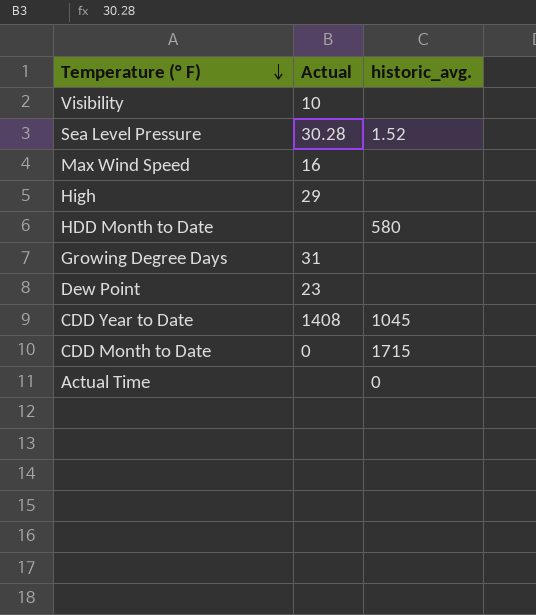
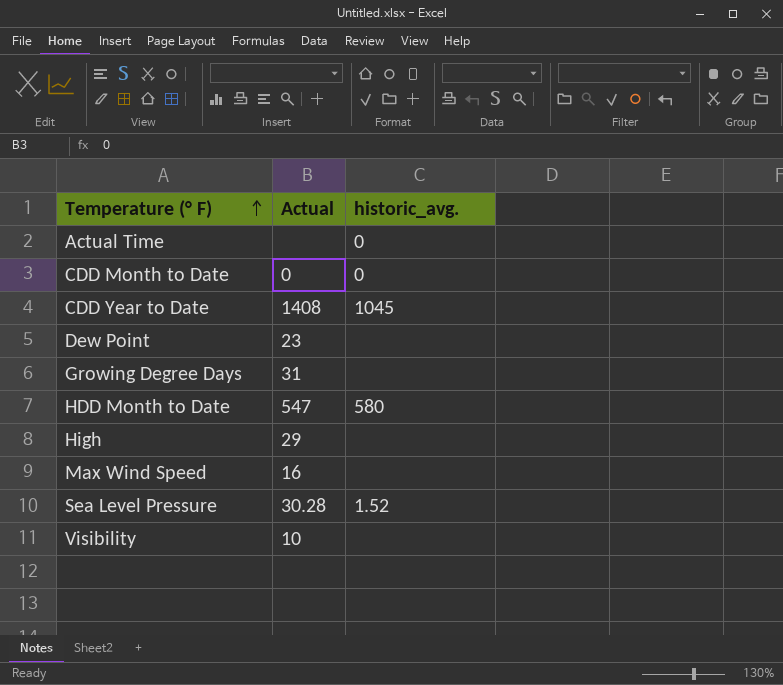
row order: Temperature (° F) descending -> Temperature (° F) ascending
CDD Month to Date | historic_avg.: 1715 -> 0
HDD Month to Date | Actual: none -> 547

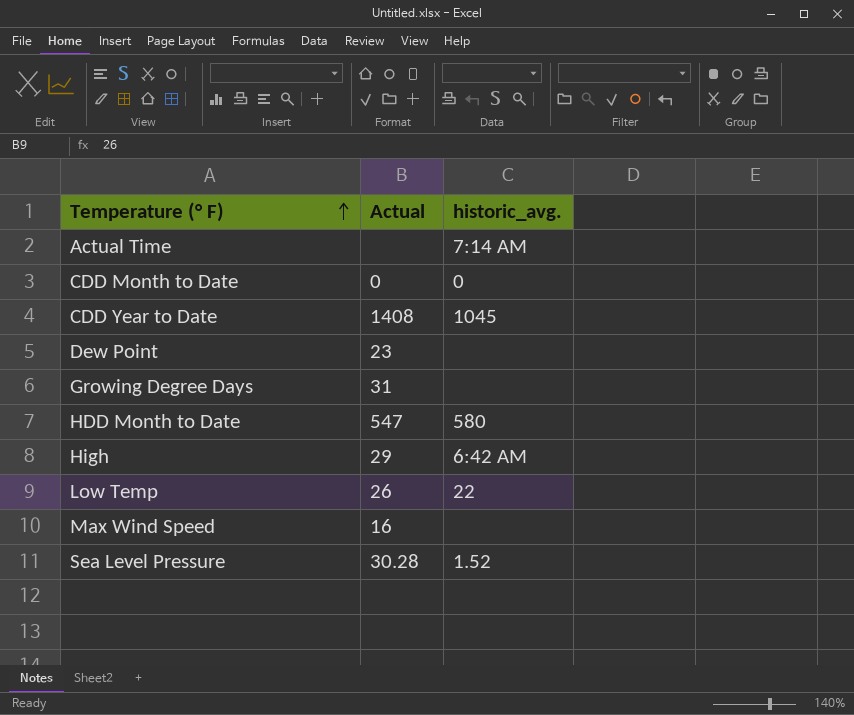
row Visibility: 10 | none -> none
Actual Time | historic_avg.: 0 -> 7:14 AM
High | historic_avg.: none -> 6:42 AM
row Low Temp: none -> 26 | 22

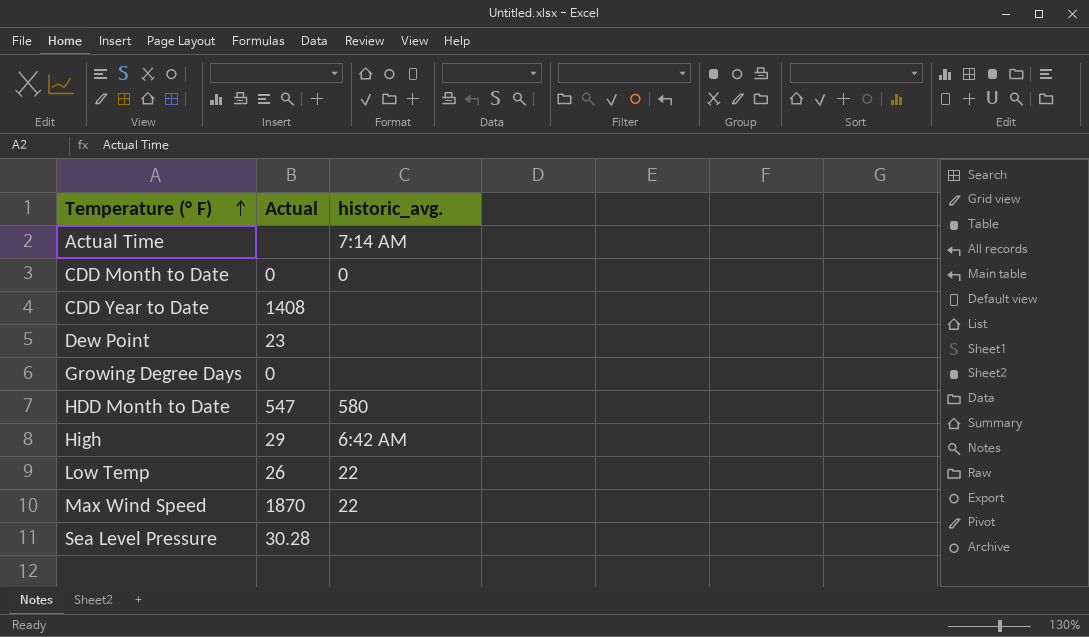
CDD Year to Date | historic_avg.: 1045 -> none
Growing Degree Days | Actual: 31 -> 0
Max Wind Speed | Actual: 16 -> 1870
Max Wind Speed | historic_avg.: none -> 22
Sea Level Pressure | historic_avg.: 1.52 -> none

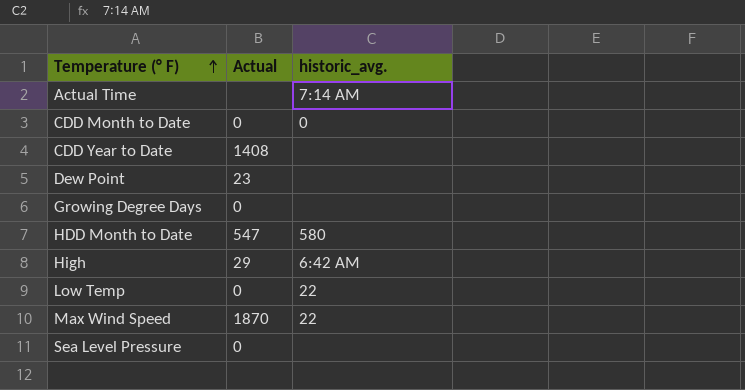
Low Temp | Actual: 26 -> 0
Sea Level Pressure | Actual: 30.28 -> 0

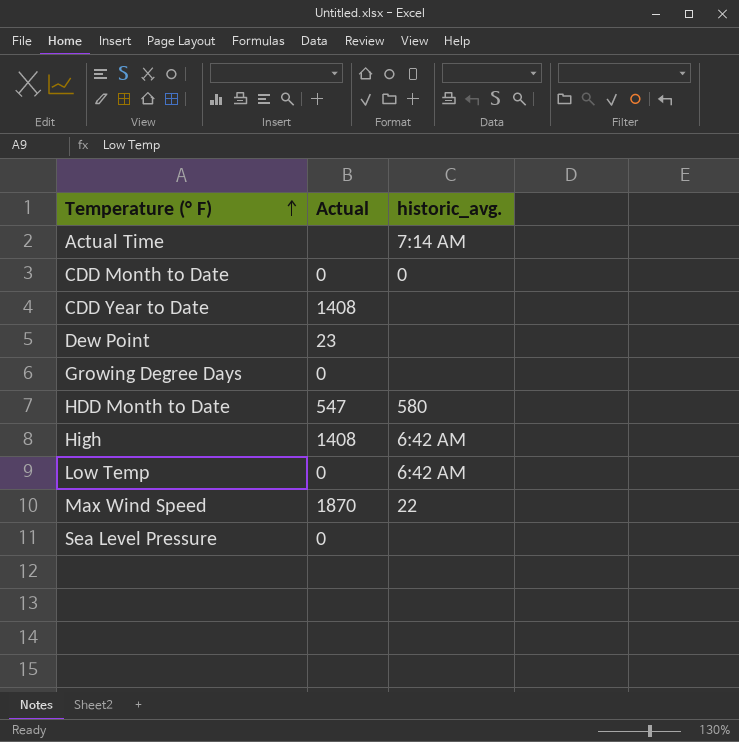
High | Actual: 29 -> 1408
Low Temp | historic_avg.: 22 -> 6:42 AM

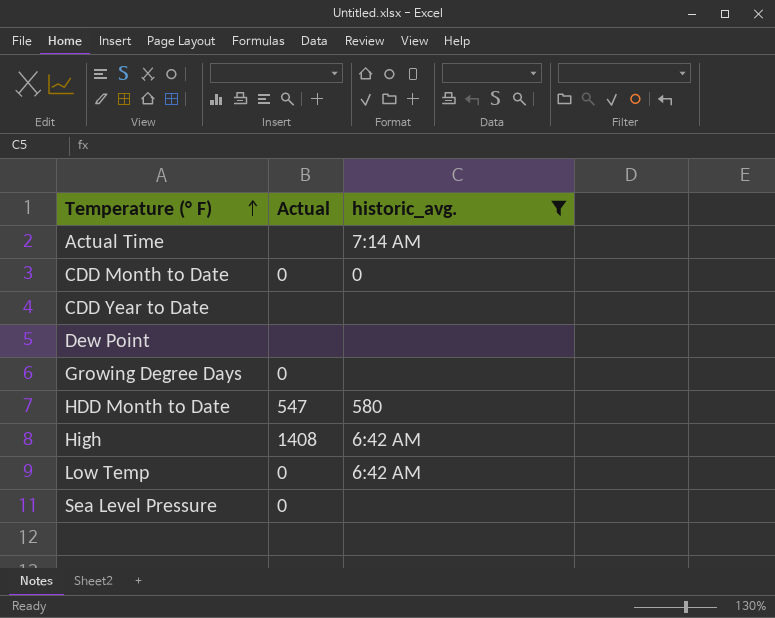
filter: none -> historic_avg. != 22
CDD Year to Date | Actual: 1408 -> none
Dew Point | Actual: 23 -> none

